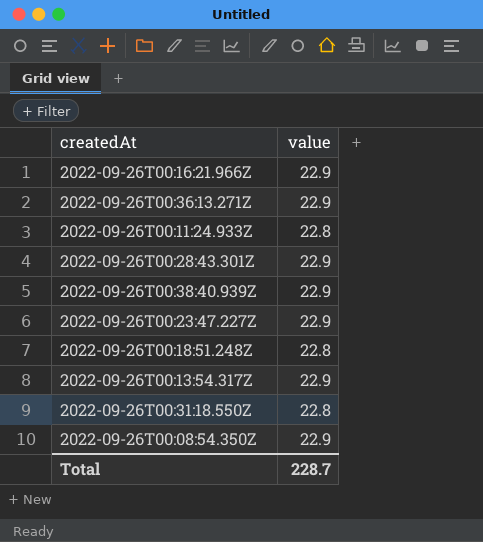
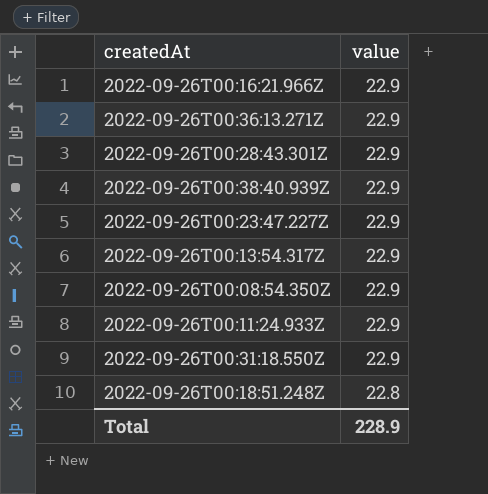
row order: none -> value descending
2022-09-26T00:11:24.933Z | value: 22.8 -> 22.9
2022-09-26T00:31:18.550Z | value: 22.8 -> 22.9
Total | value: 228.7 -> 228.9

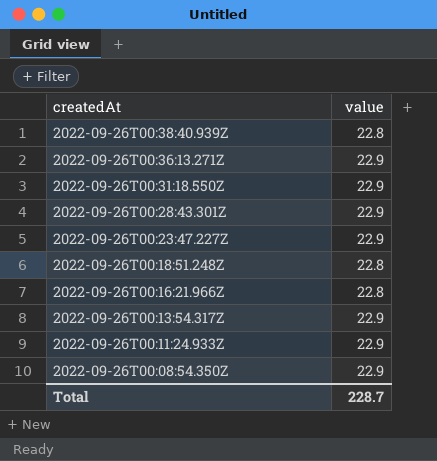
row order: value descending -> createdAt descending
2022-09-26T00:38:40.939Z | value: 22.9 -> 22.8
2022-09-26T00:16:21.966Z | value: 22.9 -> 22.8
Total | value: 228.9 -> 228.7

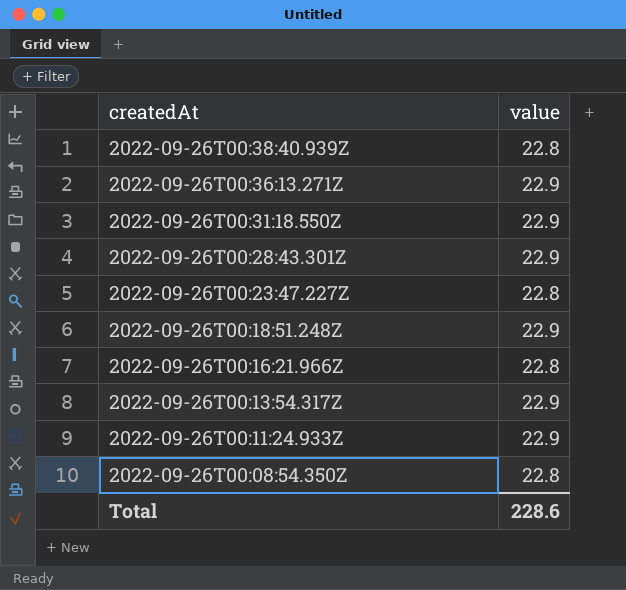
2022-09-26T00:23:47.227Z | value: 22.9 -> 22.8
2022-09-26T00:18:51.248Z | value: 22.8 -> 22.9
2022-09-26T00:08:54.350Z | value: 22.9 -> 22.8
Total | value: 228.7 -> 228.6

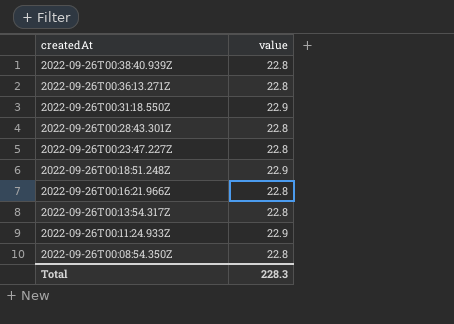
2022-09-26T00:36:13.271Z | value: 22.9 -> 22.8
2022-09-26T00:28:43.301Z | value: 22.9 -> 22.8
2022-09-26T00:13:54.317Z | value: 22.9 -> 22.8
Total | value: 228.6 -> 228.3

